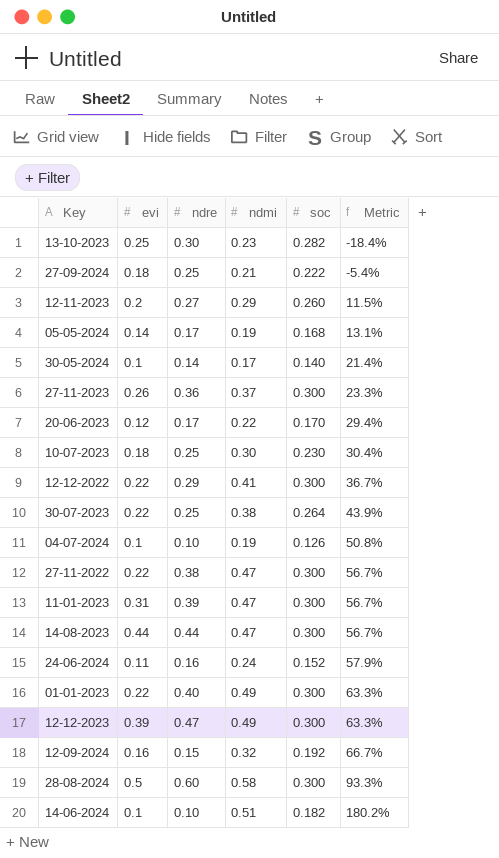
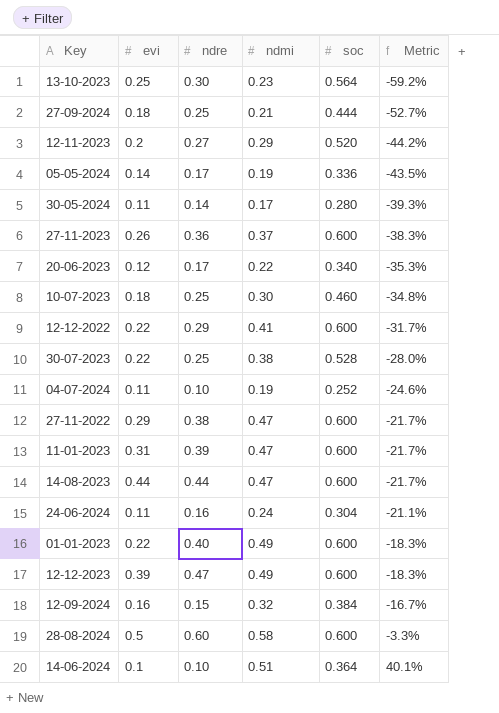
13-10-2023 | soc: 0.282 -> 0.564
13-10-2023 | Metric: -18.4% -> -59.2%
27-09-2024 | soc: 0.222 -> 0.444
27-09-2024 | Metric: -5.4% -> -52.7%
12-11-2023 | soc: 0.260 -> 0.520
12-11-2023 | Metric: 11.5% -> -44.2%
05-05-2024 | soc: 0.168 -> 0.336
05-05-2024 | Metric: 13.1% -> -43.5%
30-05-2024 | evi: 0.1 -> 0.11
30-05-2024 | soc: 0.140 -> 0.280
30-05-2024 | Metric: 21.4% -> -39.3%
27-11-2023 | soc: 0.300 -> 0.600
27-11-2023 | Metric: 23.3% -> -38.3%
20-06-2023 | soc: 0.170 -> 0.340
20-06-2023 | Metric: 29.4% -> -35.3%
10-07-2023 | soc: 0.230 -> 0.460
10-07-2023 | Metric: 30.4% -> -34.8%
12-12-2022 | soc: 0.300 -> 0.600
12-12-2022 | Metric: 36.7% -> -31.7%
30-07-2023 | soc: 0.264 -> 0.528
30-07-2023 | Metric: 43.9% -> -28.0%
04-07-2024 | evi: 0.1 -> 0.11
04-07-2024 | soc: 0.126 -> 0.252
04-07-2024 | Metric: 50.8% -> -24.6%
27-11-2022 | evi: 0.22 -> 0.29
27-11-2022 | soc: 0.300 -> 0.600
27-11-2022 | Metric: 56.7% -> -21.7%
11-01-2023 | soc: 0.300 -> 0.600
11-01-2023 | Metric: 56.7% -> -21.7%
14-08-2023 | soc: 0.300 -> 0.600
14-08-2023 | Metric: 56.7% -> -21.7%
24-06-2024 | soc: 0.152 -> 0.304
24-06-2024 | Metric: 57.9% -> -21.1%
01-01-2023 | soc: 0.300 -> 0.600
01-01-2023 | Metric: 63.3% -> -18.3%
12-12-2023 | soc: 0.300 -> 0.600
12-12-2023 | Metric: 63.3% -> -18.3%
12-09-2024 | soc: 0.192 -> 0.384
12-09-2024 | Metric: 66.7% -> -16.7%
28-08-2024 | soc: 0.300 -> 0.600
28-08-2024 | Metric: 93.3% -> -3.3%
14-06-2024 | soc: 0.182 -> 0.364
14-06-2024 | Metric: 180.2% -> 40.1%

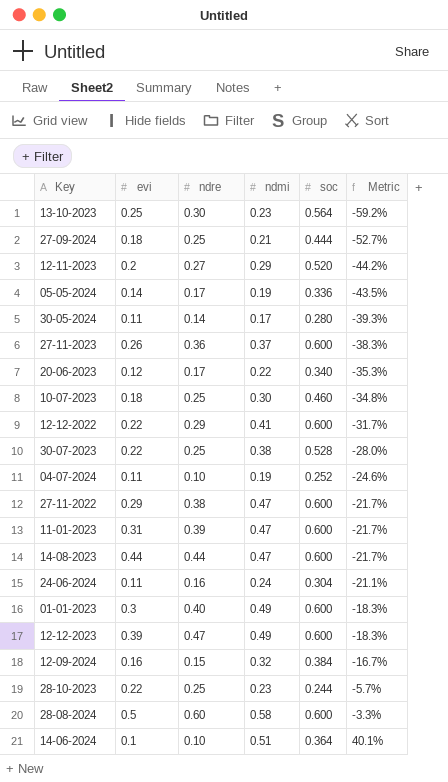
01-01-2023 | evi: 0.22 -> 0.3
row 28-10-2023: none -> 0.22 | 0.25 | 0.23 | 0.244 | -5.7%

